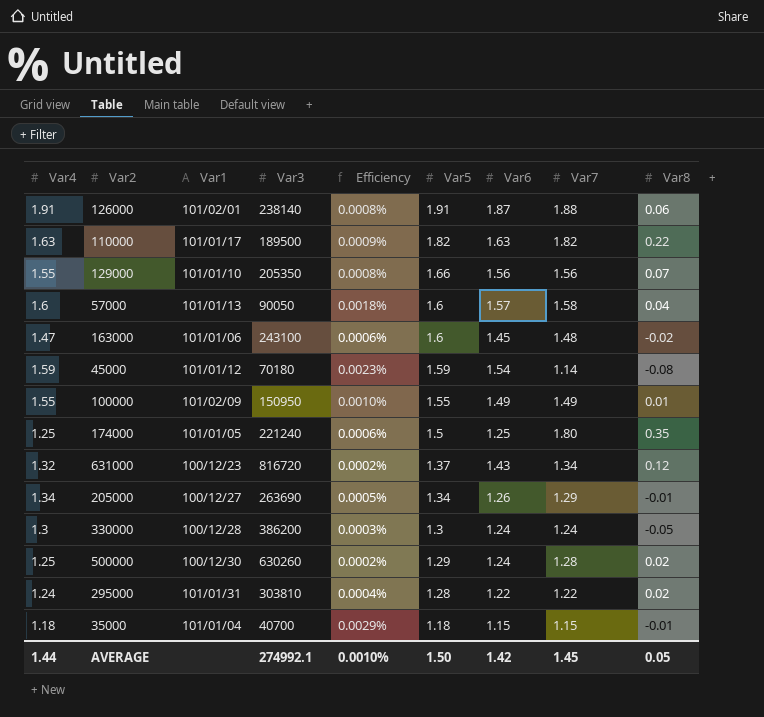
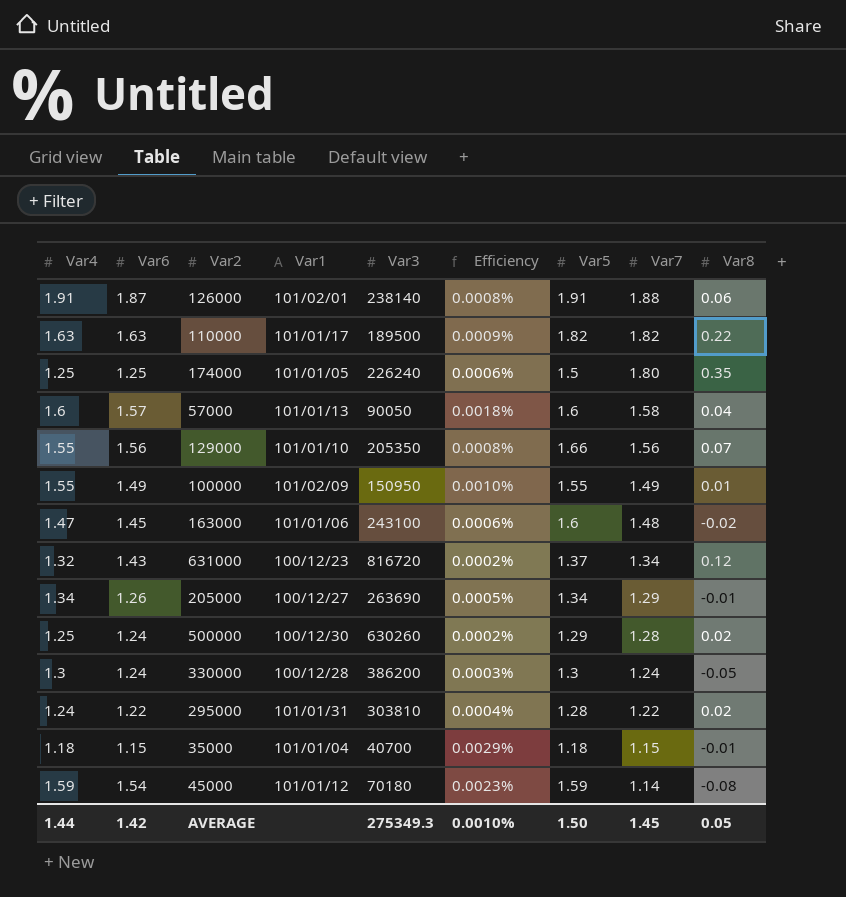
row order: Var5 descending -> Var7 descending
column Var6 | position: 7 -> 2
174000 | Var3: 221240 -> 226240
AVERAGE | Var3: 274992.1 -> 275349.3

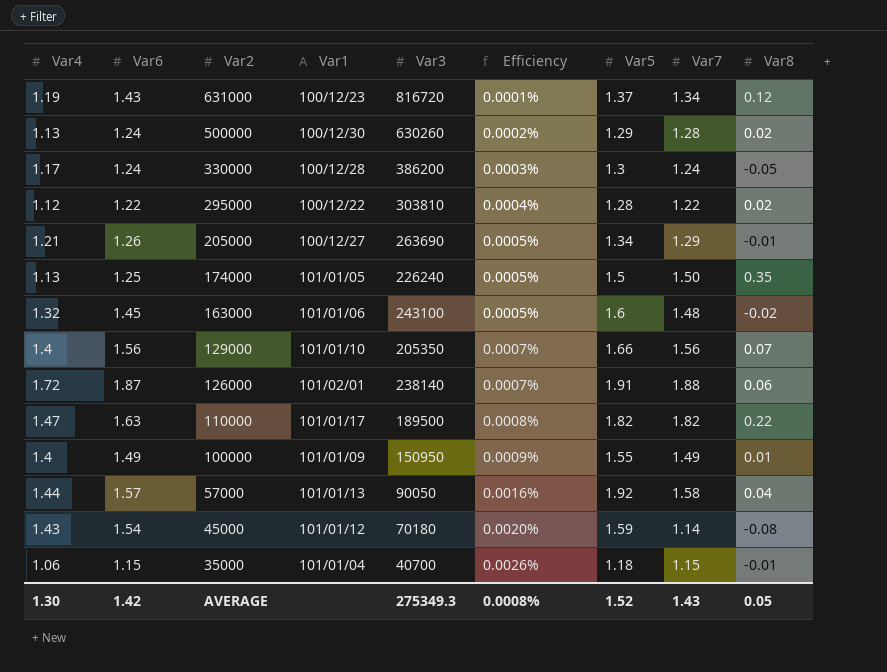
row order: Var7 descending -> Var2 descending
631000 | Var4: 1.32 -> 1.19
631000 | Efficiency: 0.0002% -> 0.0001%
500000 | Var4: 1.25 -> 1.13
330000 | Var4: 1.3 -> 1.17
295000 | Var4: 1.24 -> 1.12
295000 | Var1: 101/01/31 -> 100/12/22
205000 | Var4: 1.34 -> 1.21
174000 | Var4: 1.25 -> 1.13
174000 | Efficiency: 0.0006% -> 0.0005%
174000 | Var7: 1.80 -> 1.50
163000 | Var4: 1.47 -> 1.32
163000 | Efficiency: 0.0006% -> 0.0005%
129000 | Var4: 1.55 -> 1.4
129000 | Efficiency: 0.0008% -> 0.0007%
126000 | Var4: 1.91 -> 1.72
126000 | Efficiency: 0.0008% -> 0.0007%
110000 | Var4: 1.63 -> 1.47
110000 | Efficiency: 0.0009% -> 0.0008%
100000 | Var4: 1.55 -> 1.4
100000 | Var1: 101/02/09 -> 101/01/09
100000 | Efficiency: 0.0010% -> 0.0009%
57000 | Var4: 1.6 -> 1.44
57000 | Efficiency: 0.0018% -> 0.0016%
57000 | Var5: 1.6 -> 1.92
45000 | Var4: 1.59 -> 1.43
45000 | Efficiency: 0.0023% -> 0.0020%
35000 | Var4: 1.18 -> 1.06
35000 | Efficiency: 0.0029% -> 0.0026%
AVERAGE | Var4: 1.44 -> 1.30
AVERAGE | Efficiency: 0.0010% -> 0.0008%
AVERAGE | Var5: 1.50 -> 1.52
AVERAGE | Var7: 1.45 -> 1.43

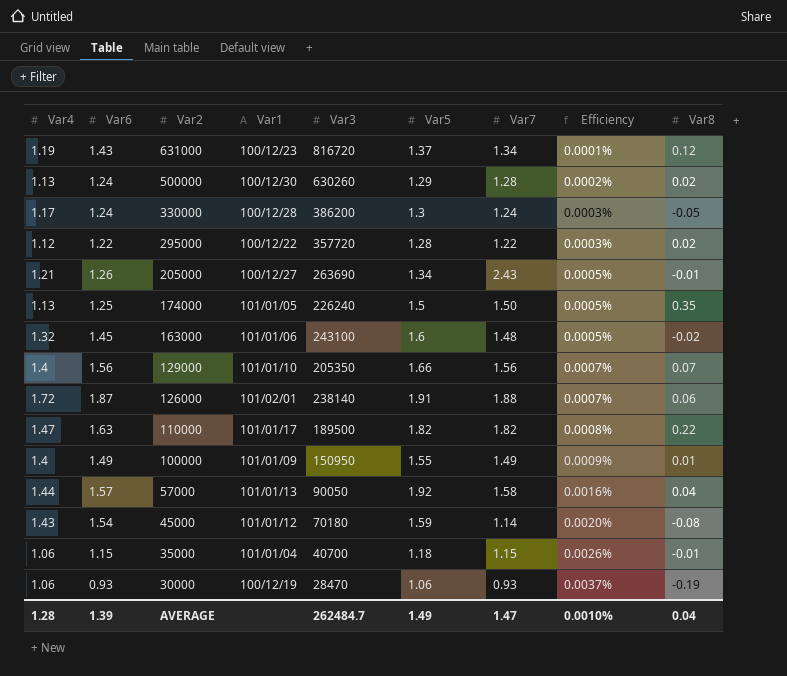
column Efficiency | position: 6 -> 8
295000 | Var3: 303810 -> 357720
295000 | Efficiency: 0.0004% -> 0.0003%
205000 | Var7: 1.29 -> 2.43
row 30000: none -> 1.06 | 0.93 | 100/12/19 | 28470 | 1.06 | 0.93 | 0.0037% | -0.19
AVERAGE | Var4: 1.30 -> 1.28
AVERAGE | Var6: 1.42 -> 1.39
AVERAGE | Var3: 275349.3 -> 262484.7
AVERAGE | Var5: 1.52 -> 1.49
AVERAGE | Var7: 1.43 -> 1.47
AVERAGE | Efficiency: 0.0008% -> 0.0010%
AVERAGE | Var8: 0.05 -> 0.04

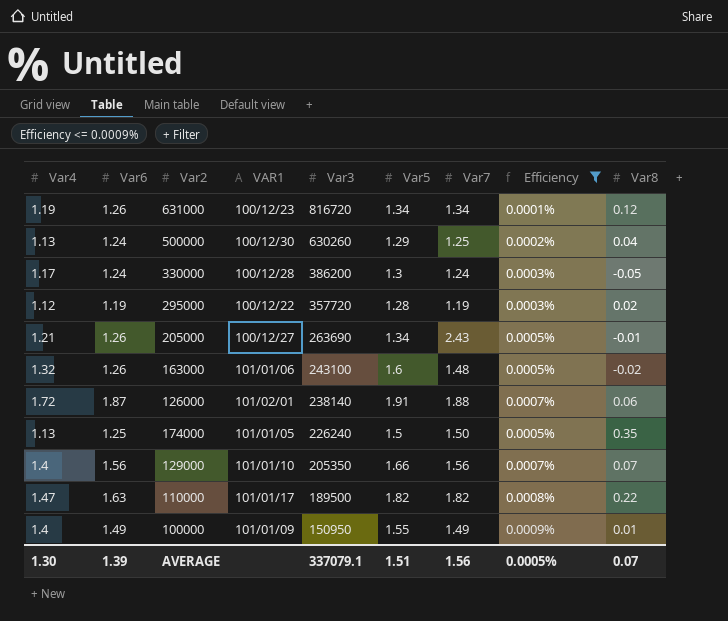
filter: none -> Efficiency <= 0.0009%
row order: Var2 descending -> Var3 descending
column name: Var1 -> VAR1
631000 | Var6: 1.43 -> 1.26
631000 | Var5: 1.37 -> 1.34
500000 | Var7: 1.28 -> 1.25
500000 | Var8: 0.02 -> 0.04
295000 | Var6: 1.22 -> 1.19
295000 | Var7: 1.22 -> 1.19
163000 | Var6: 1.45 -> 1.26
AVERAGE | Var4: 1.28 -> 1.30
AVERAGE | Var3: 262484.7 -> 337079.1
AVERAGE | Var5: 1.49 -> 1.51
AVERAGE | Var7: 1.47 -> 1.56
AVERAGE | Efficiency: 0.0010% -> 0.0005%
AVERAGE | Var8: 0.04 -> 0.07

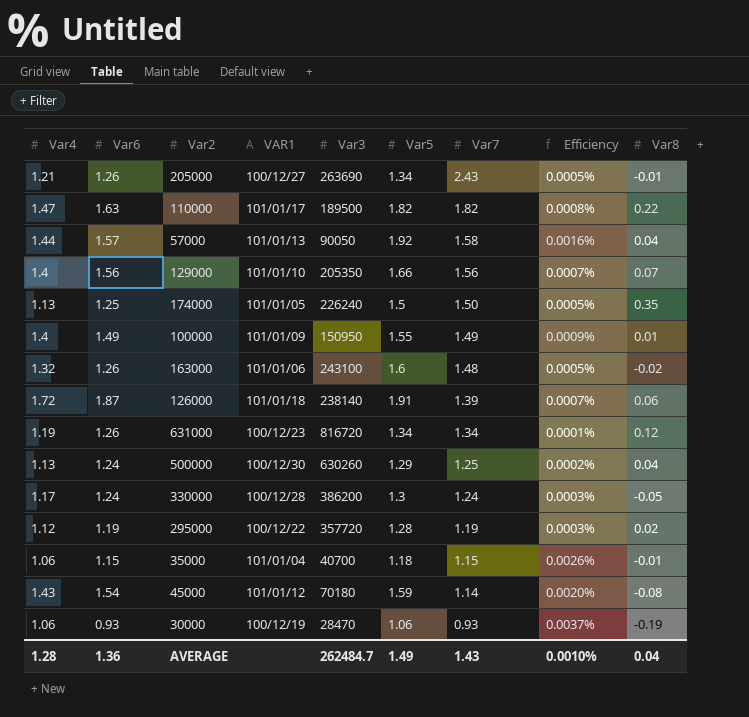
filter: Efficiency <= 0.0009% -> none
row order: Var3 descending -> Var7 descending
126000 | VAR1: 101/02/01 -> 101/01/18
126000 | Var7: 1.88 -> 1.39
AVERAGE | Var4: 1.30 -> 1.28
AVERAGE | Var6: 1.39 -> 1.36
AVERAGE | Var3: 337079.1 -> 262484.7
AVERAGE | Var5: 1.51 -> 1.49
AVERAGE | Var7: 1.56 -> 1.43
AVERAGE | Efficiency: 0.0005% -> 0.0010%
AVERAGE | Var8: 0.07 -> 0.04

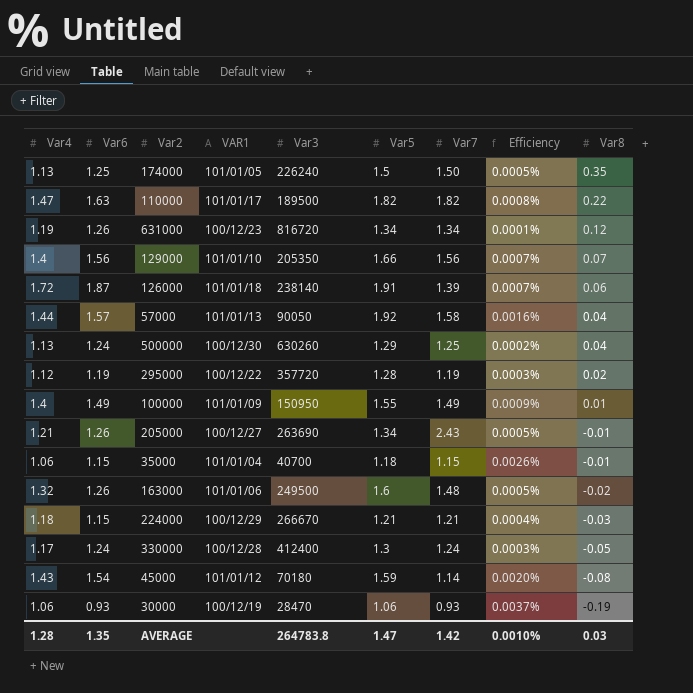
row order: Var7 descending -> Var8 descending
163000 | Var3: 243100 -> 249500
row 224000: none -> 1.18 | 1.15 | 100/12/29 | 266670 | 1.21 | 1.21 | 0.0004% | -0.03
330000 | Var3: 386200 -> 412400
AVERAGE | Var6: 1.36 -> 1.35
AVERAGE | Var3: 262484.7 -> 264783.8
AVERAGE | Var5: 1.49 -> 1.47
AVERAGE | Var7: 1.43 -> 1.42
AVERAGE | Var8: 0.04 -> 0.03

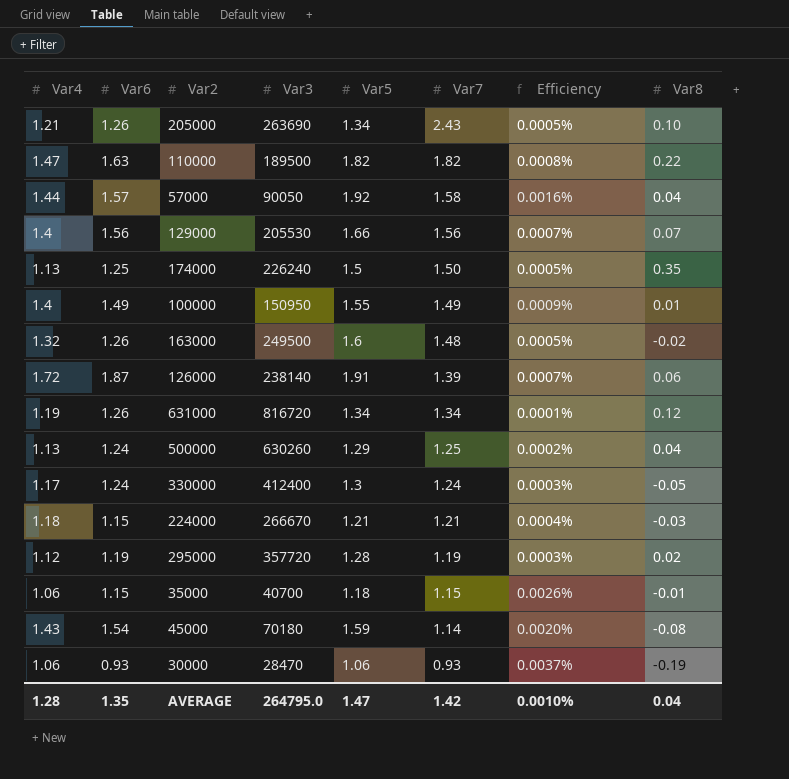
row order: Var8 descending -> Var7 descending
column VAR1 | position: 4 -> none
205000 | Var8: -0.01 -> 0.10
129000 | Var3: 205350 -> 205530
AVERAGE | Var3: 264783.8 -> 264795.0
AVERAGE | Var8: 0.03 -> 0.04

